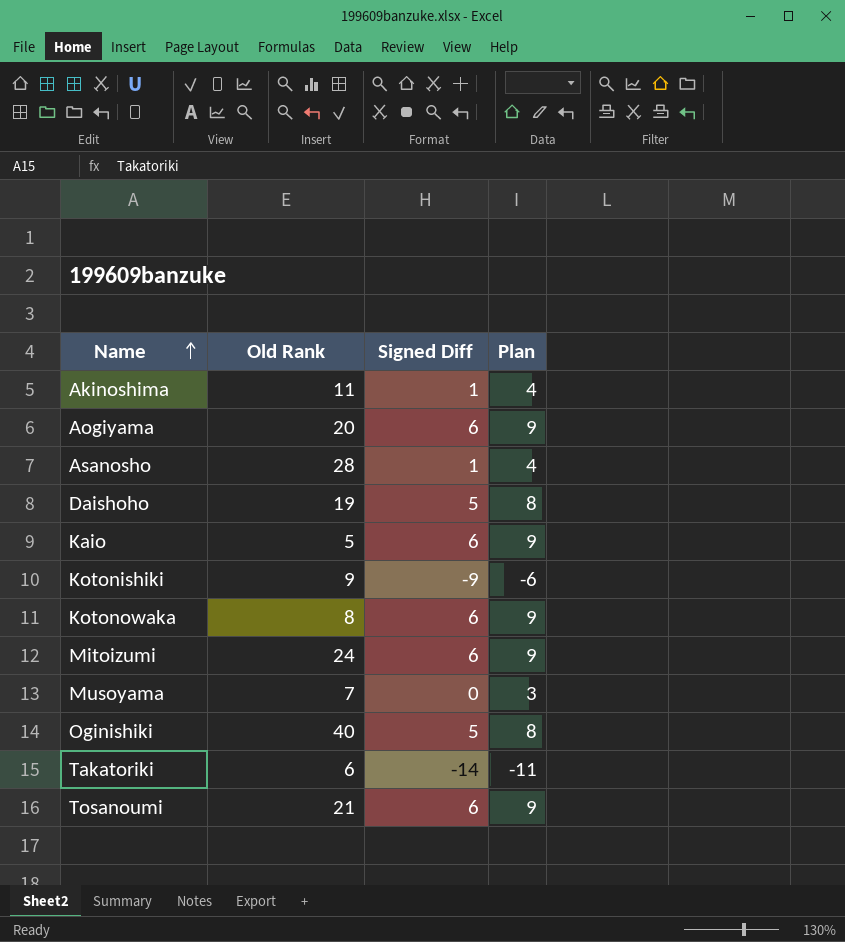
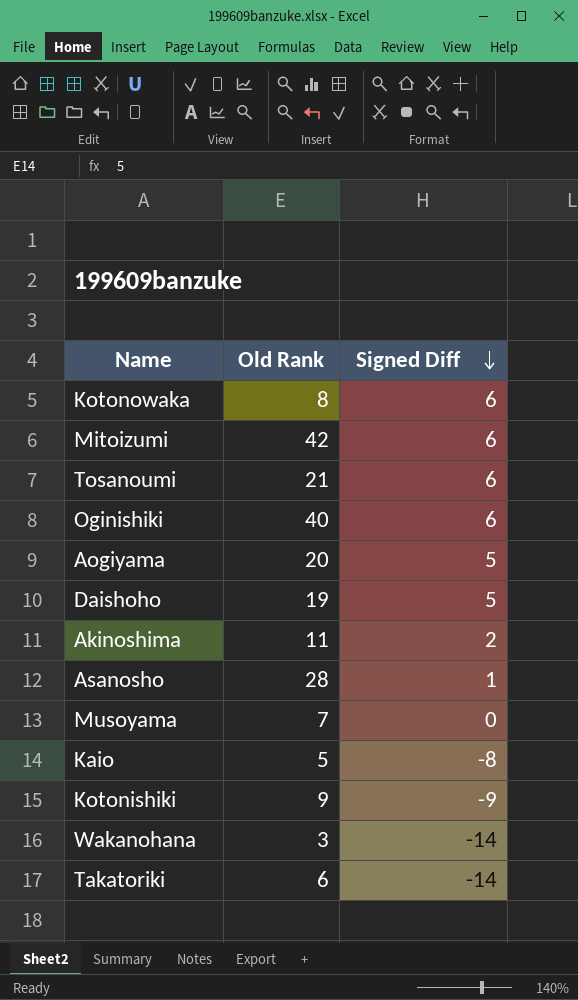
row order: Name ascending -> Signed Diff descending
column Plan | formula: [Signed Diff] + 3 -> none
Mitoizumi | Old Rank: 24 -> 42
Oginishiki | Signed Diff: 5 -> 6
Aogiyama | Signed Diff: 6 -> 5
Akinoshima | Signed Diff: 1 -> 2
Kaio | Signed Diff: 6 -> -8
row Wakanohana: none -> 3 | -14

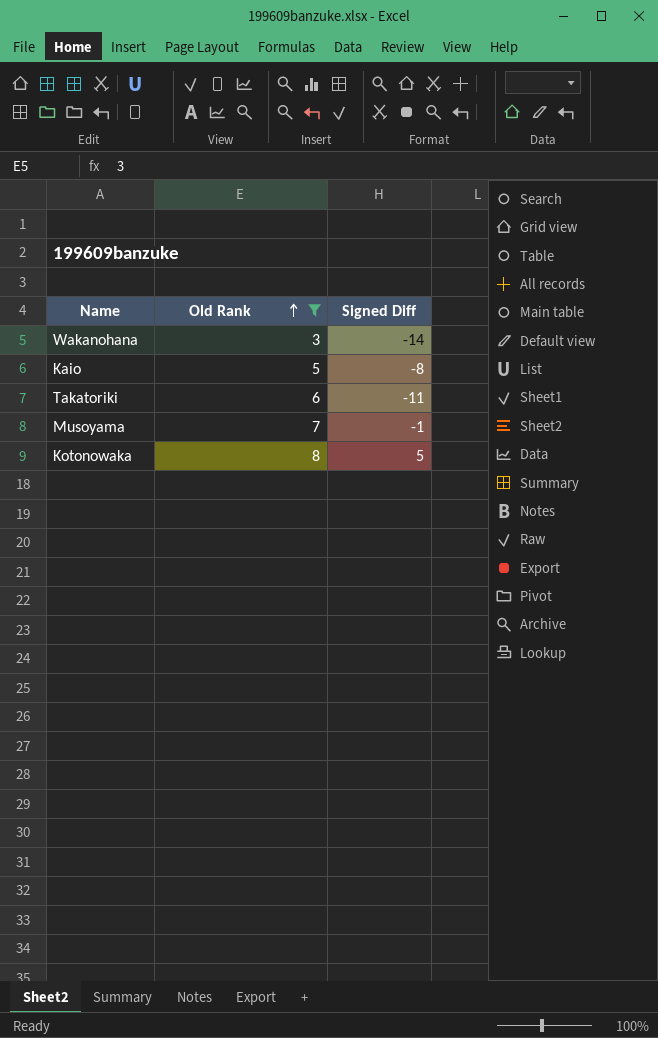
filter: none -> Old Rank <= 8
row order: Signed Diff descending -> Old Rank ascending
Takatoriki | Signed Diff: -14 -> -11
Musoyama | Signed Diff: 0 -> -1
Kotonowaka | Signed Diff: 6 -> 5

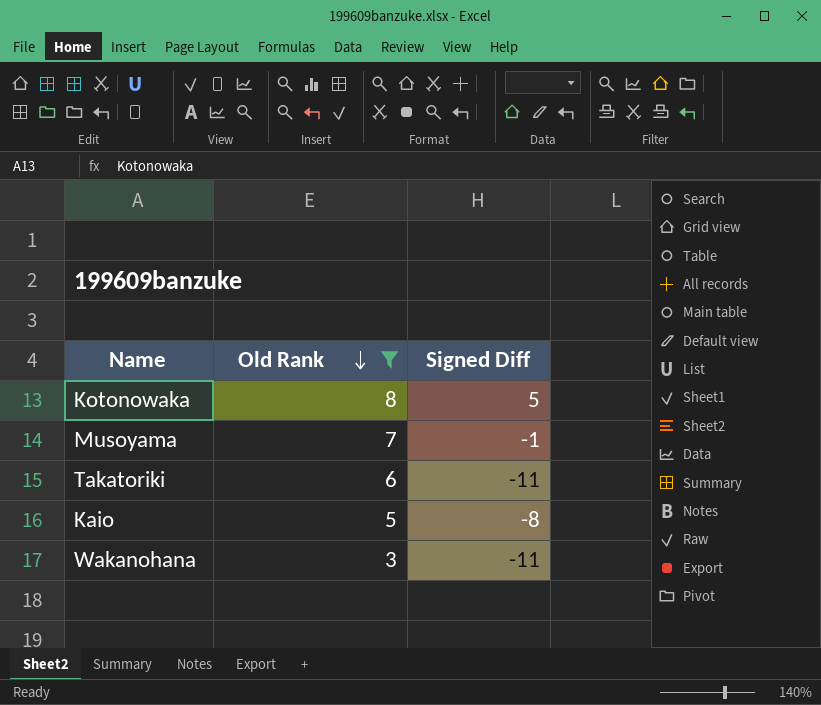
row order: Old Rank ascending -> Old Rank descending
Wakanohana | Signed Diff: -14 -> -11

